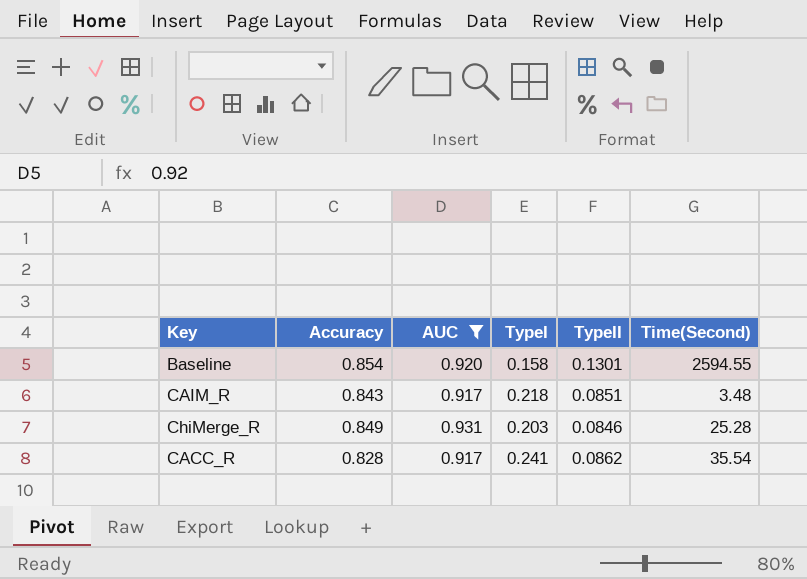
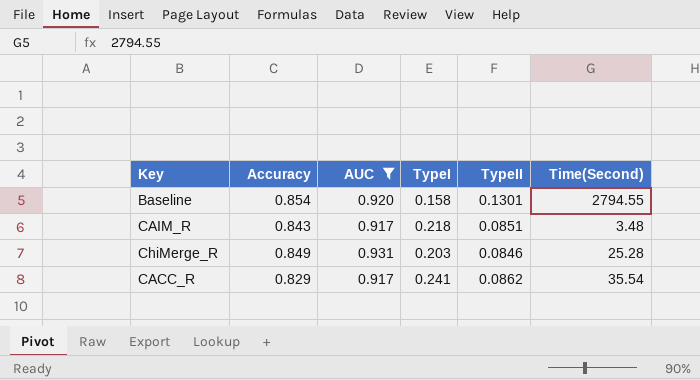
Baseline | Time(Second): 2594.55 -> 2794.55
CACC_R | Accuracy: 0.828 -> 0.829

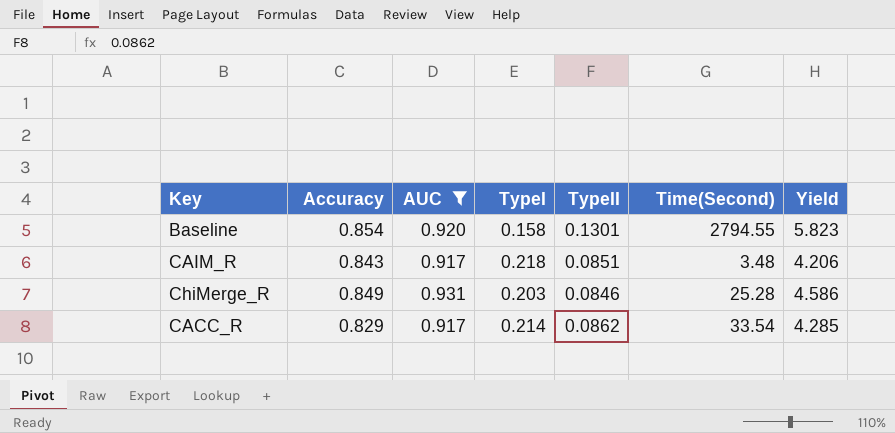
column Yield | formula: none -> [AUC] / [TypeI]
CACC_R | TypeI: 0.241 -> 0.214
CACC_R | Time(Second): 35.54 -> 33.54

